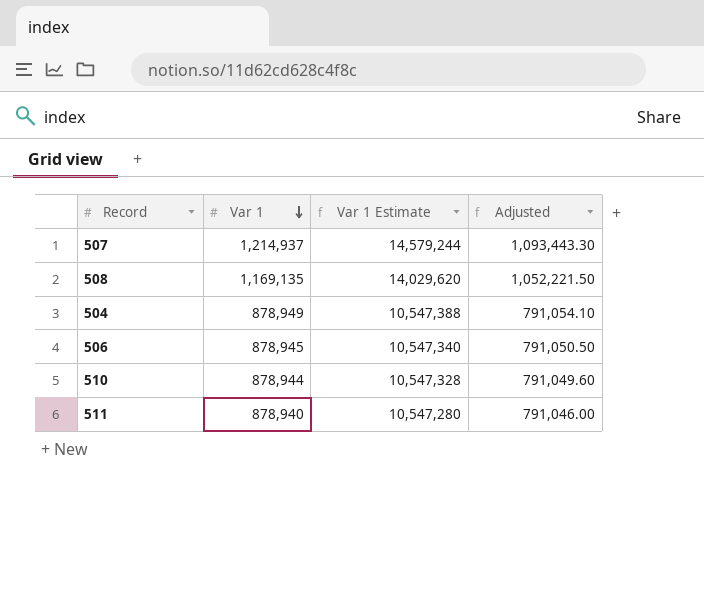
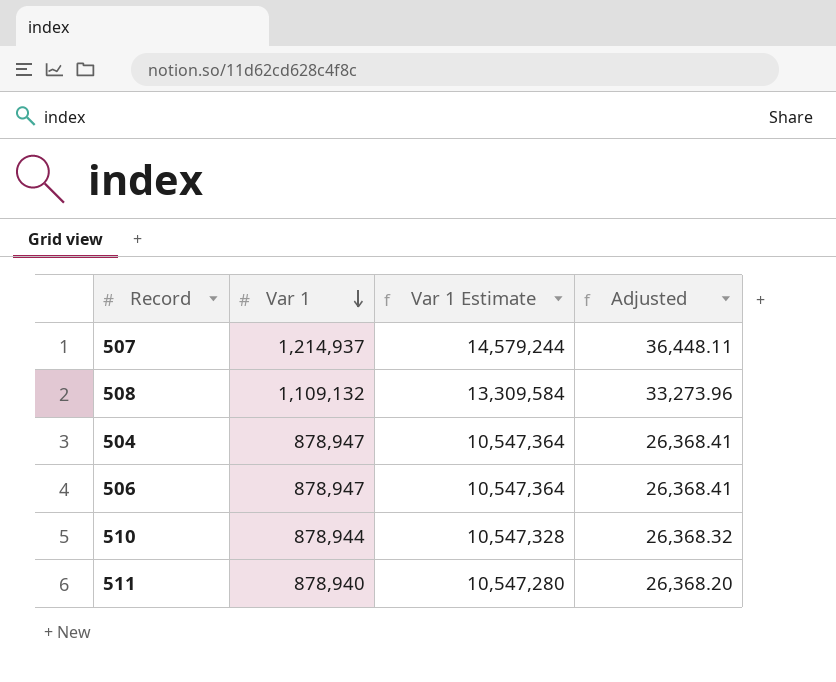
column Adjusted | formula: [Var 1] * 0.9 -> [Var 1] * 0.03
508 | Var 1: 1,169,135 -> 1,109,132
508 | Var 1 Estimate: 14,029,620 -> 13,309,584
504 | Var 1: 878,949 -> 878,947
504 | Var 1 Estimate: 10,547,388 -> 10,547,364
506 | Var 1: 878,945 -> 878,947
506 | Var 1 Estimate: 10,547,340 -> 10,547,364

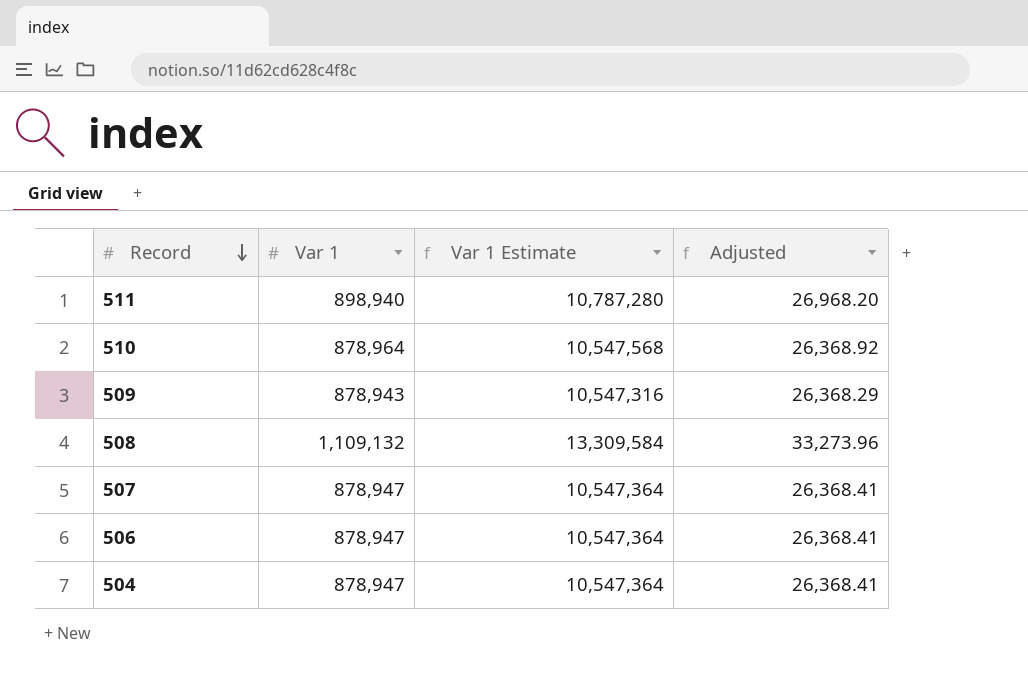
row order: Var 1 descending -> Record descending
511 | Var 1: 878,940 -> 898,940
511 | Var 1 Estimate: 10,547,280 -> 10,787,280
511 | Adjusted: 26,368.20 -> 26,968.20
510 | Var 1: 878,944 -> 878,964
510 | Var 1 Estimate: 10,547,328 -> 10,547,568
510 | Adjusted: 26,368.32 -> 26,368.92
row 509: none -> 878,943 | 10,547,316 | 26,368.29
507 | Var 1: 1,214,937 -> 878,947
507 | Var 1 Estimate: 14,579,244 -> 10,547,364
507 | Adjusted: 36,448.11 -> 26,368.41

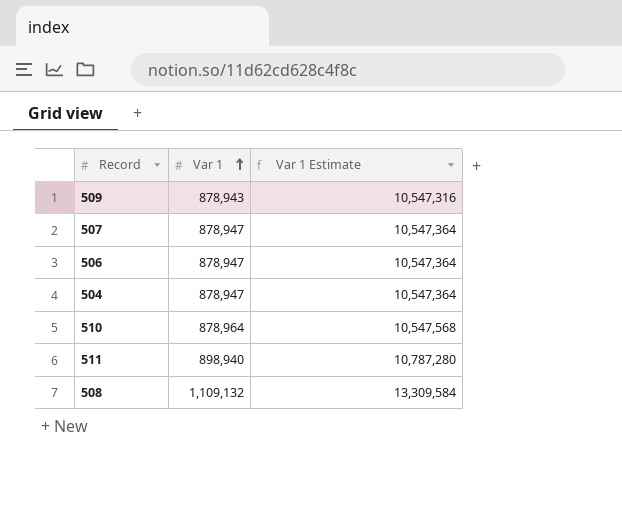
row order: Record descending -> Var 1 ascending
column Adjusted | formula: [Var 1] * 0.03 -> none

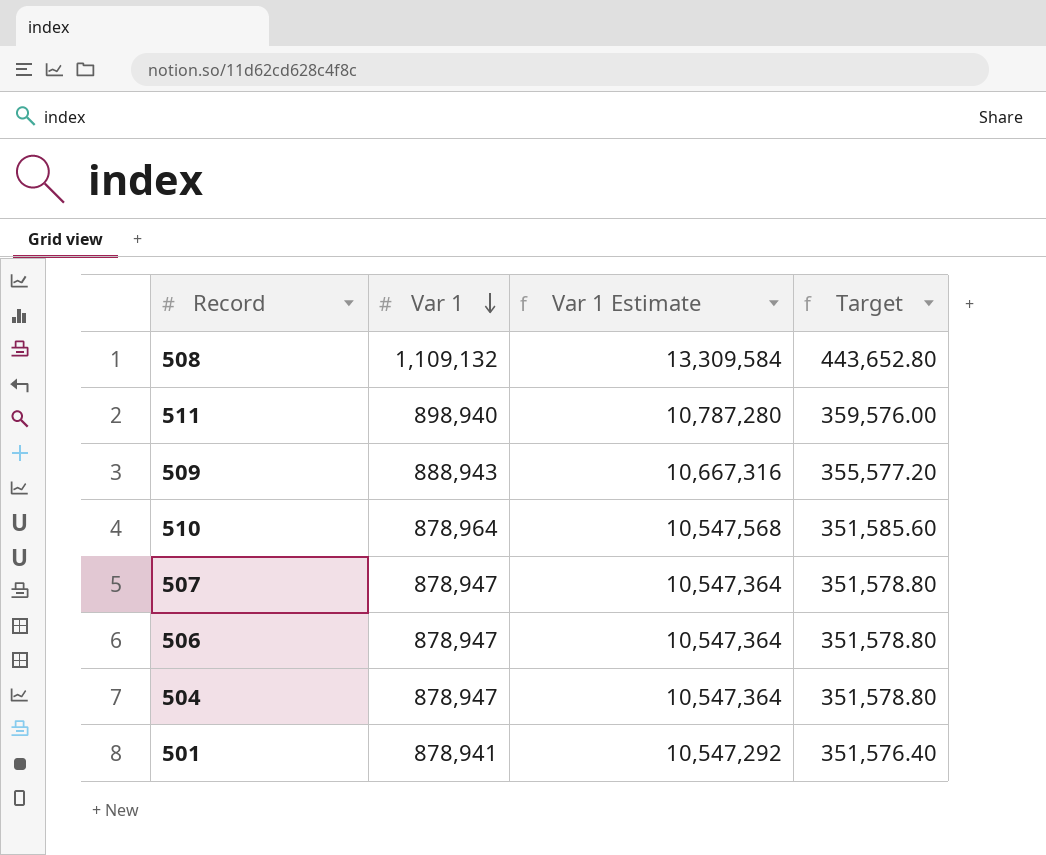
row order: Var 1 ascending -> Var 1 descending
column Target | formula: none -> [Var 1] * 0.4
509 | Var 1: 878,943 -> 888,943
509 | Var 1 Estimate: 10,547,316 -> 10,667,316
row 501: none -> 878,941 | 10,547,292 | 351,576.40

